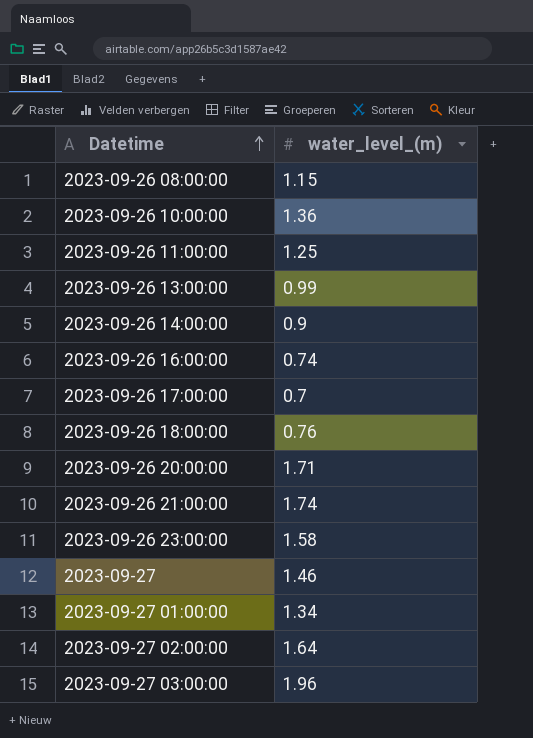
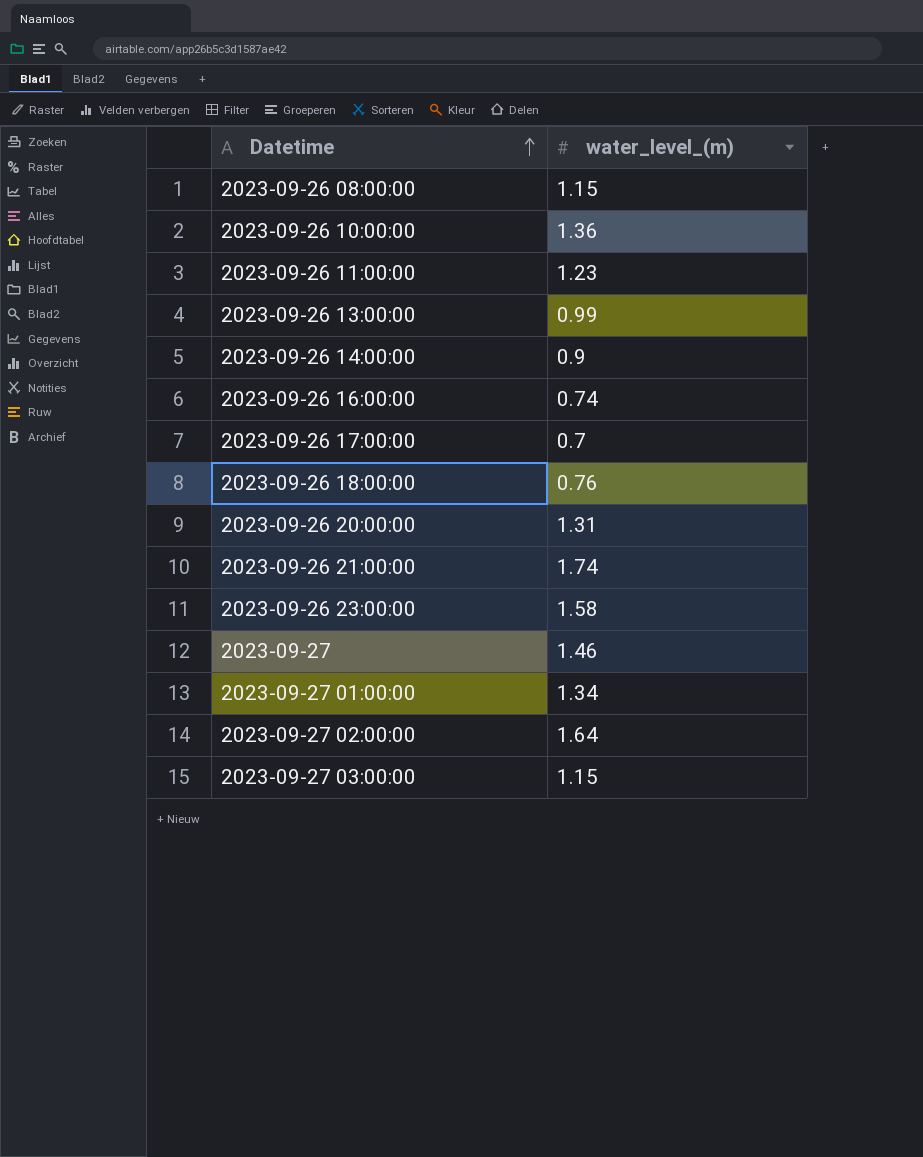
2023-09-26 11:00:00 | water_level_(m): 1.25 -> 1.23
2023-09-26 20:00:00 | water_level_(m): 1.71 -> 1.31
2023-09-27 03:00:00 | water_level_(m): 1.96 -> 1.15

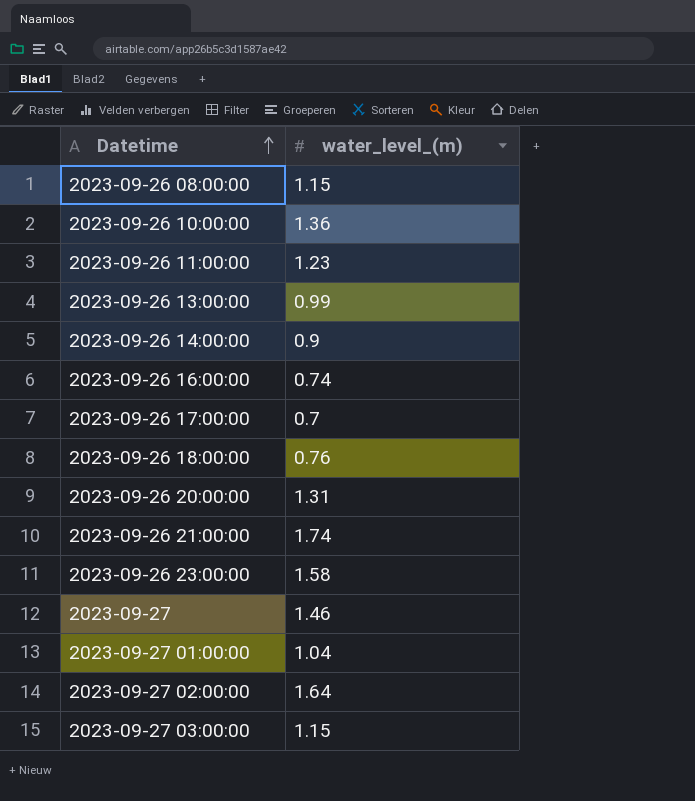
2023-09-27 01:00:00 | water_level_(m): 1.34 -> 1.04

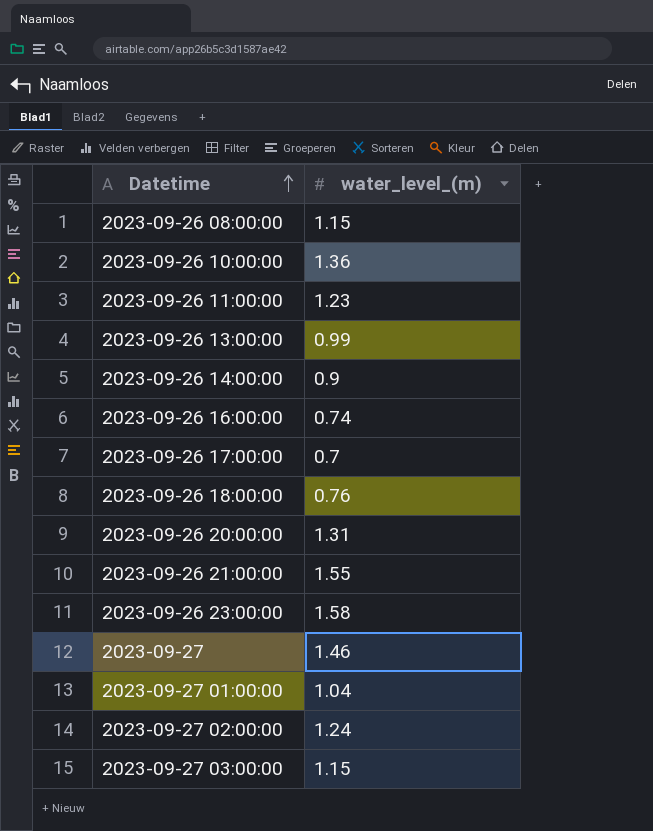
2023-09-26 21:00:00 | water_level_(m): 1.74 -> 1.55
2023-09-27 02:00:00 | water_level_(m): 1.64 -> 1.24

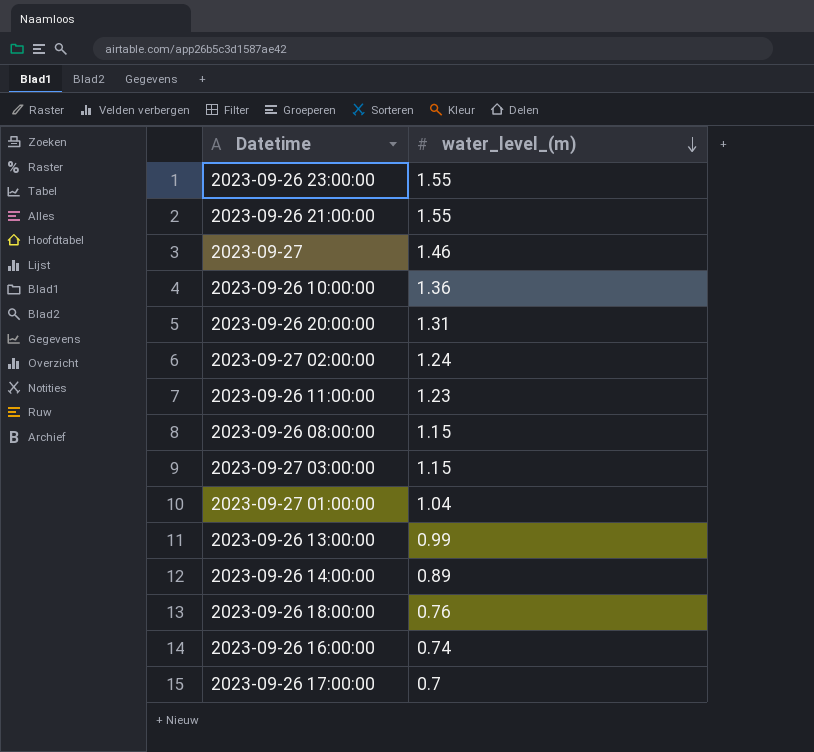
row order: Datetime ascending -> water_level_(m) descending
2023-09-26 23:00:00 | water_level_(m): 1.58 -> 1.55
2023-09-26 14:00:00 | water_level_(m): 0.9 -> 0.89

